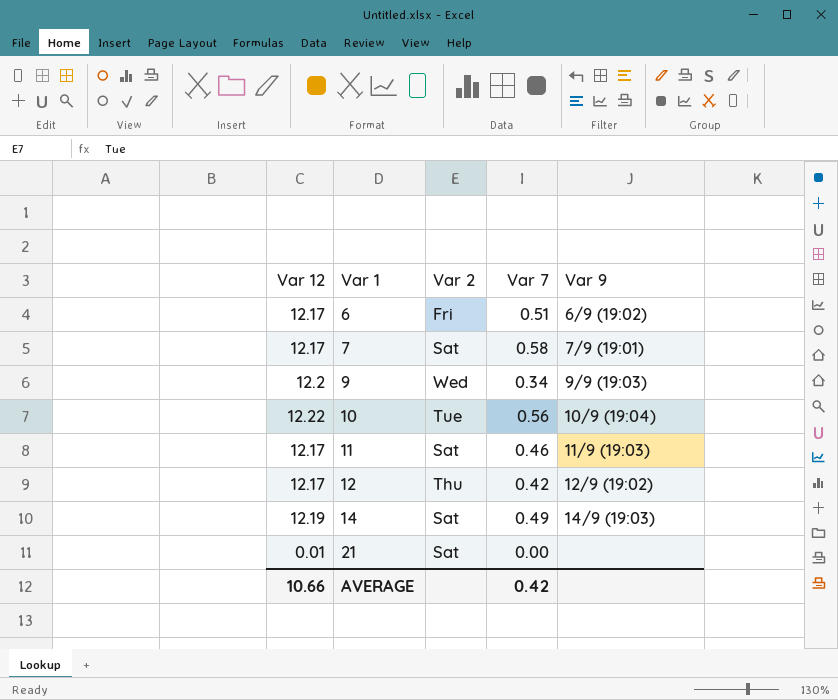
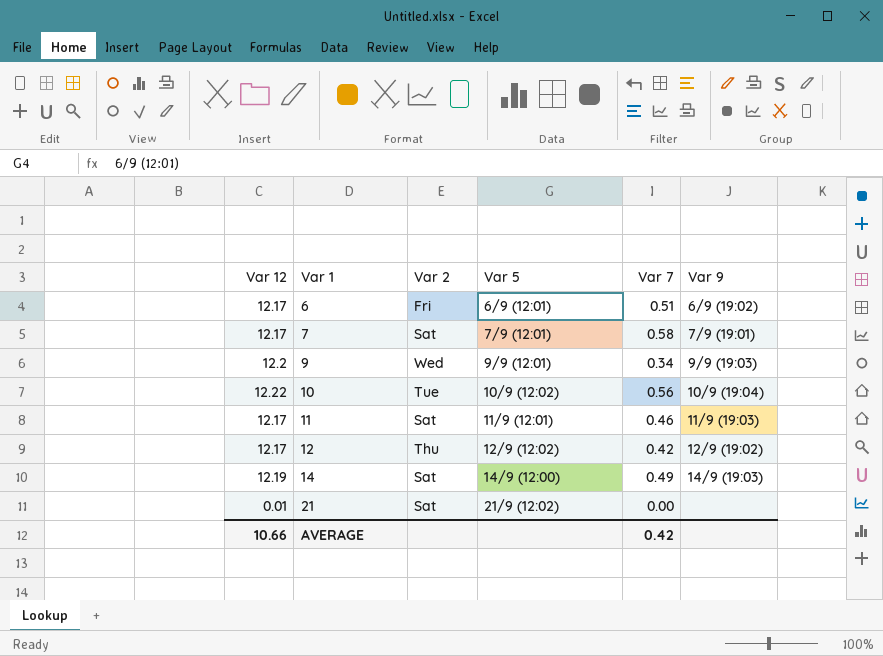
column Var 5 | position: none -> 4

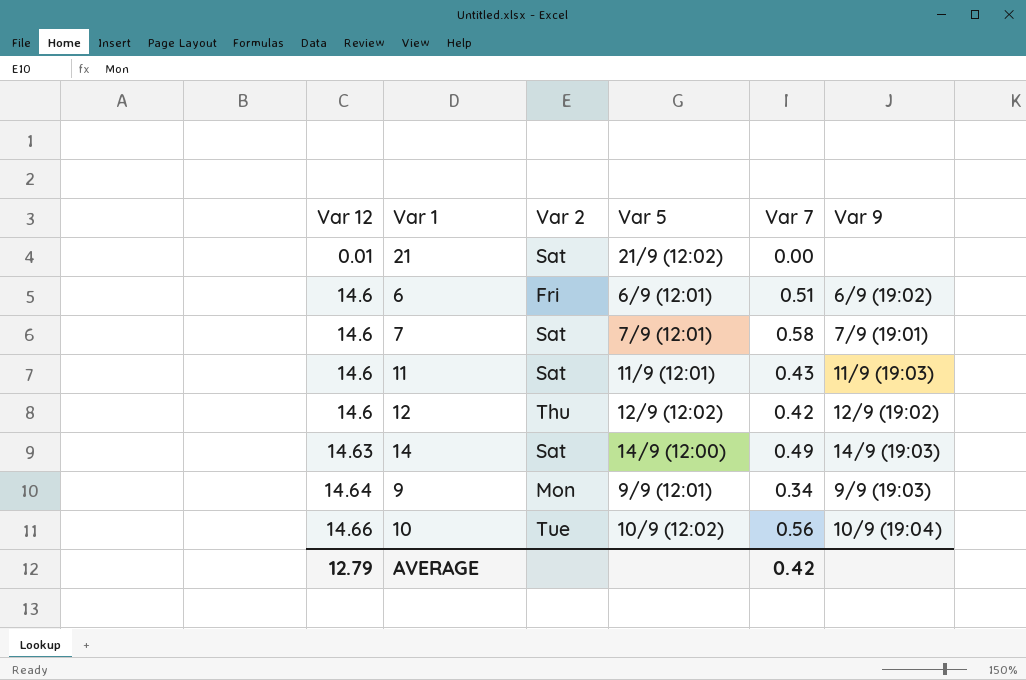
row order: Var 1 ascending -> Var 12 ascending
6 | Var 12: 12.17 -> 14.6
7 | Var 12: 12.17 -> 14.6
11 | Var 12: 12.17 -> 14.6
11 | Var 7: 0.46 -> 0.43
12 | Var 12: 12.17 -> 14.6
14 | Var 12: 12.19 -> 14.63
9 | Var 12: 12.2 -> 14.64
9 | Var 2: Wed -> Mon
10 | Var 12: 12.22 -> 14.66
AVERAGE | Var 12: 10.66 -> 12.79

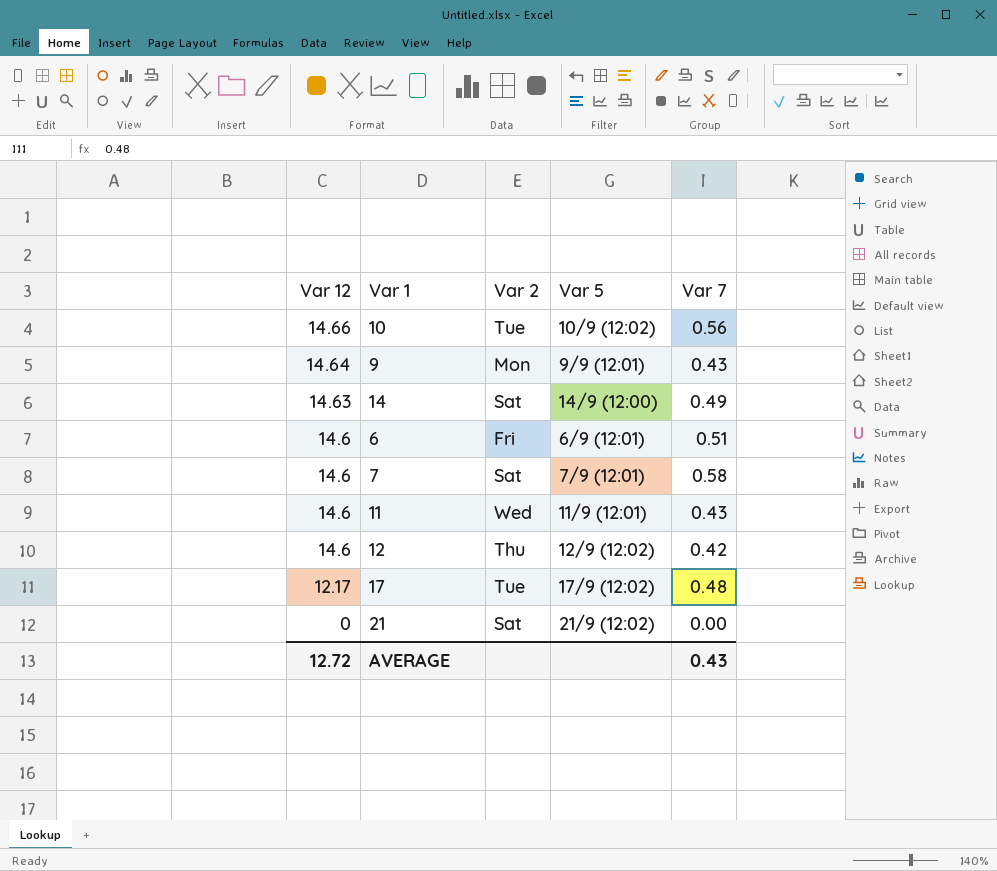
row order: Var 12 ascending -> Var 12 descending
column Var 9 | position: 6 -> none
9 | Var 7: 0.34 -> 0.43
11 | Var 2: Sat -> Wed
row 17: none -> 12.17 | Tue | 17/9 (12:02) | 0.48
21 | Var 12: 0.01 -> 0
AVERAGE | Var 12: 12.79 -> 12.72
AVERAGE | Var 7: 0.42 -> 0.43

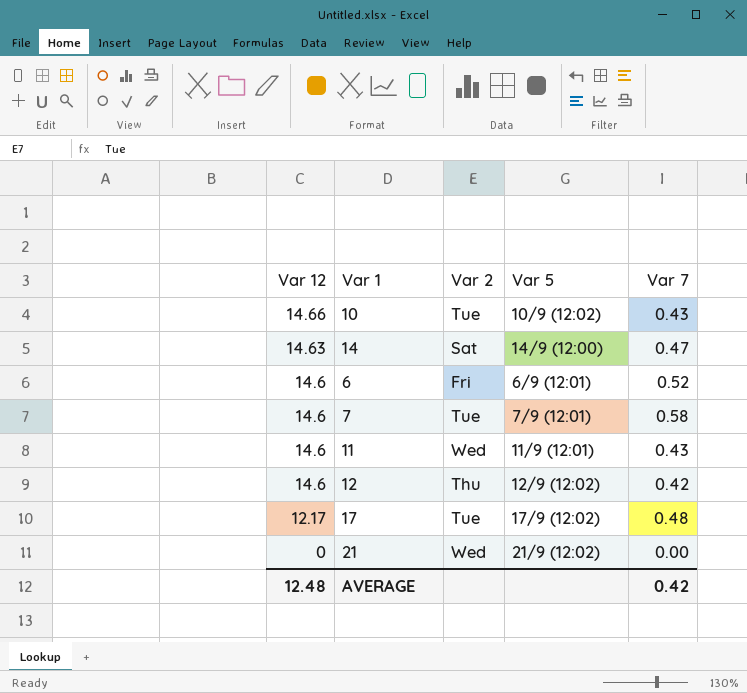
row 9: 14.64 | Mon | 9/9 (12:01) | 0.43 -> none
10 | Var 7: 0.56 -> 0.43
14 | Var 7: 0.49 -> 0.47
6 | Var 7: 0.51 -> 0.52
7 | Var 2: Sat -> Tue
21 | Var 2: Sat -> Wed
AVERAGE | Var 12: 12.72 -> 12.48
AVERAGE | Var 7: 0.43 -> 0.42

